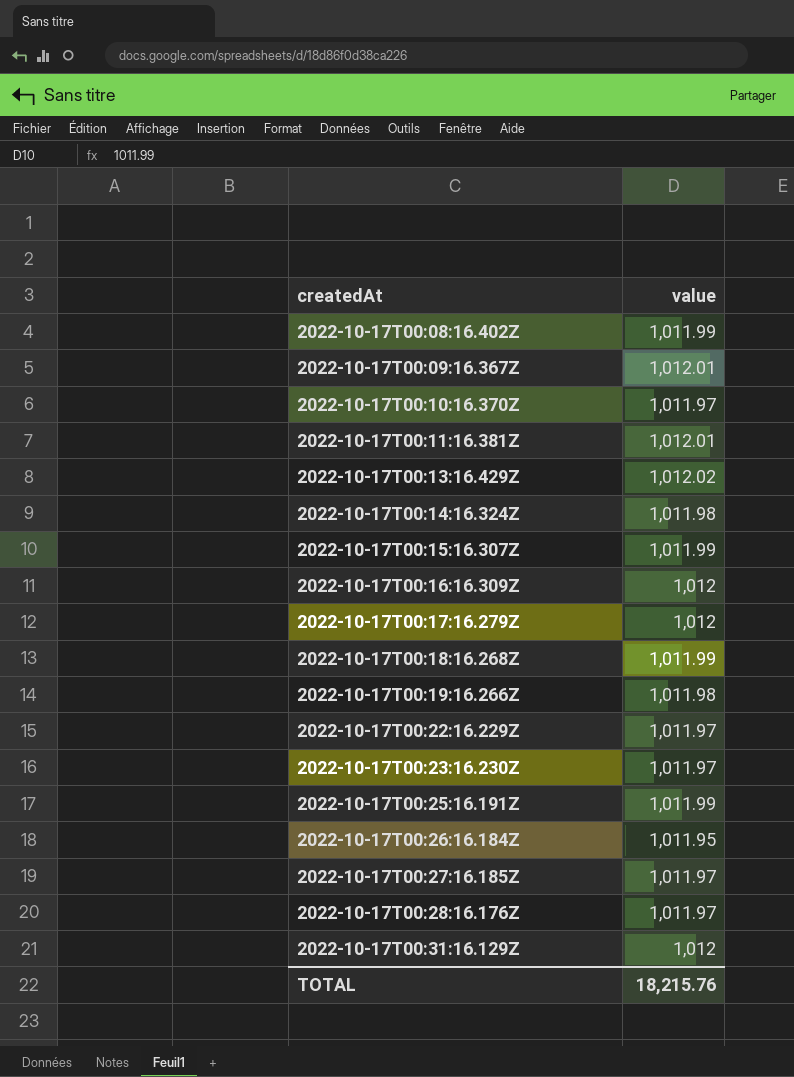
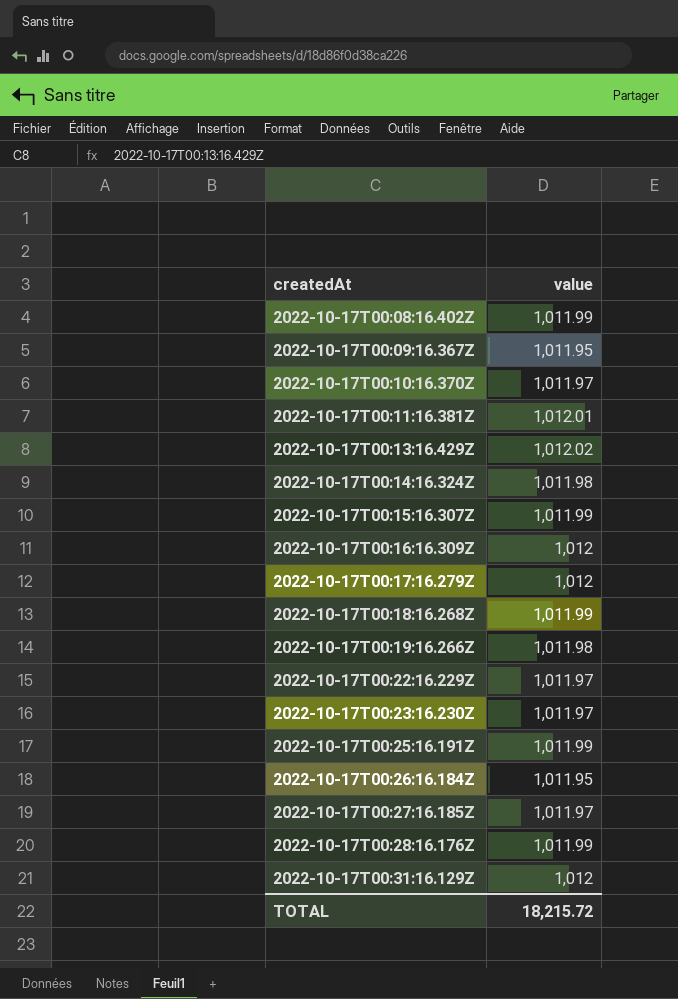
2022-10-17T00:09:16.367Z | value: 1,012.01 -> 1,011.95
2022-10-17T00:28:16.176Z | value: 1,011.97 -> 1,011.99
TOTAL | value: 18,215.76 -> 18,215.72

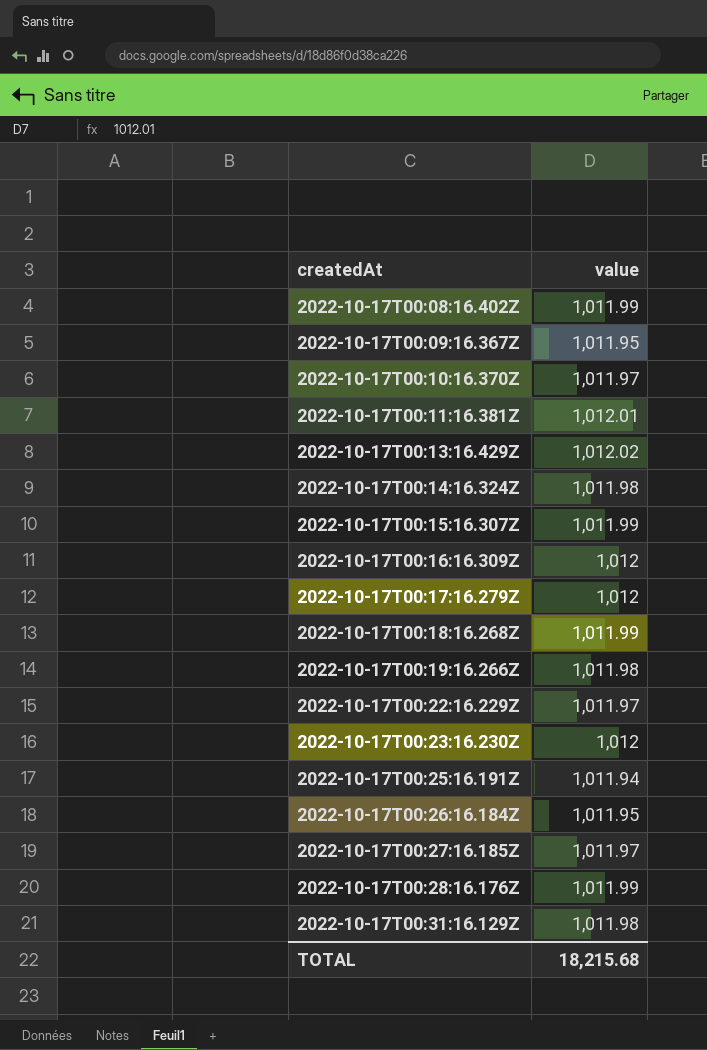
2022-10-17T00:23:16.230Z | value: 1,011.97 -> 1,012
2022-10-17T00:25:16.191Z | value: 1,011.99 -> 1,011.94
2022-10-17T00:31:16.129Z | value: 1,012 -> 1,011.98
TOTAL | value: 18,215.72 -> 18,215.68

